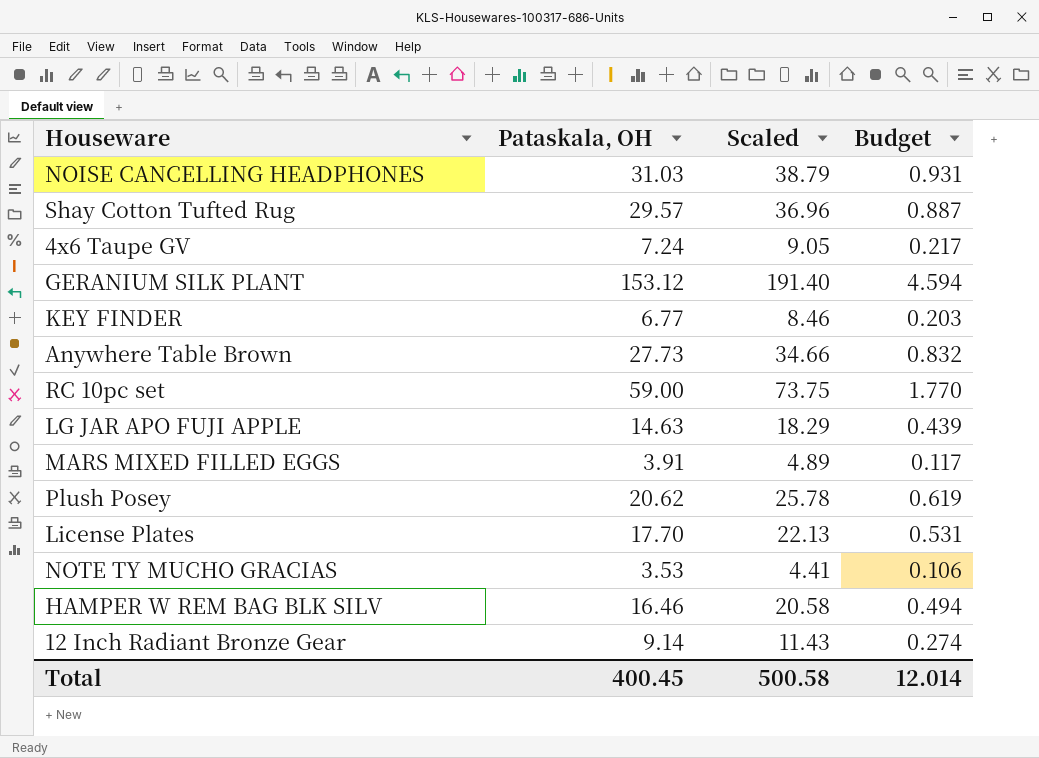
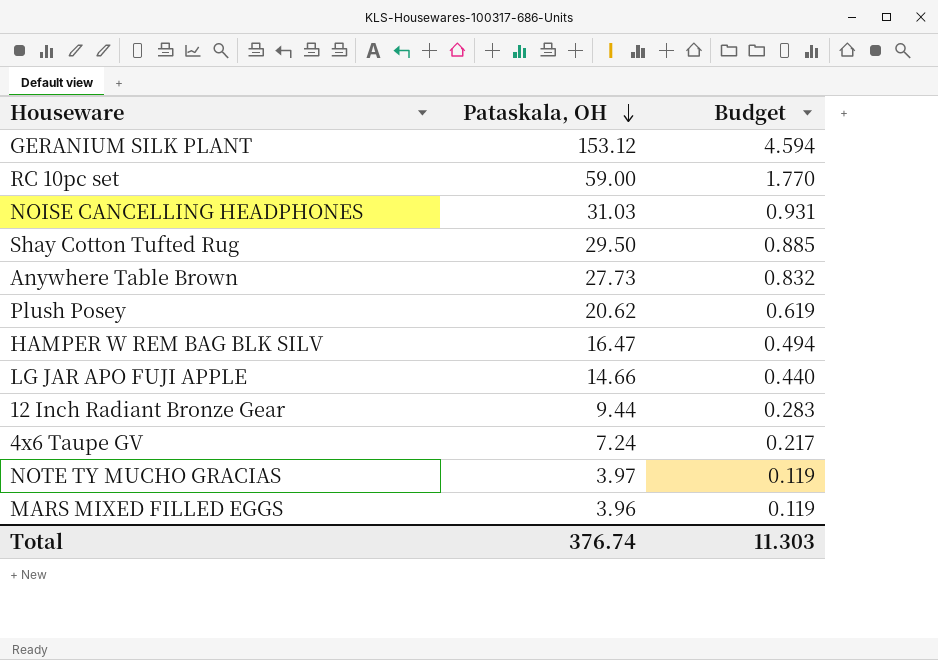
row order: none -> Pataskala, OH descending
column Scaled | formula: [Pataskala, OH] * 1.25 -> none
row KEY FINDER: 6.77 | 8.46 | 0.203 -> none
row License Plates: 17.70 | 22.13 | 0.531 -> none
Shay Cotton Tufted Rug | Pataskala, OH: 29.57 -> 29.50
Shay Cotton Tufted Rug | Budget: 0.887 -> 0.885
HAMPER W REM BAG BLK SILV | Pataskala, OH: 16.46 -> 16.47
LG JAR APO FUJI APPLE | Pataskala, OH: 14.63 -> 14.66
LG JAR APO FUJI APPLE | Budget: 0.439 -> 0.440
12 Inch Radiant Bronze Gear | Pataskala, OH: 9.14 -> 9.44
12 Inch Radiant Bronze Gear | Budget: 0.274 -> 0.283
NOTE TY MUCHO GRACIAS | Pataskala, OH: 3.53 -> 3.97
NOTE TY MUCHO GRACIAS | Budget: 0.106 -> 0.119
MARS MIXED FILLED EGGS | Pataskala, OH: 3.91 -> 3.96
MARS MIXED FILLED EGGS | Budget: 0.117 -> 0.119
Total | Pataskala, OH: 400.45 -> 376.74
Total | Budget: 12.014 -> 11.303

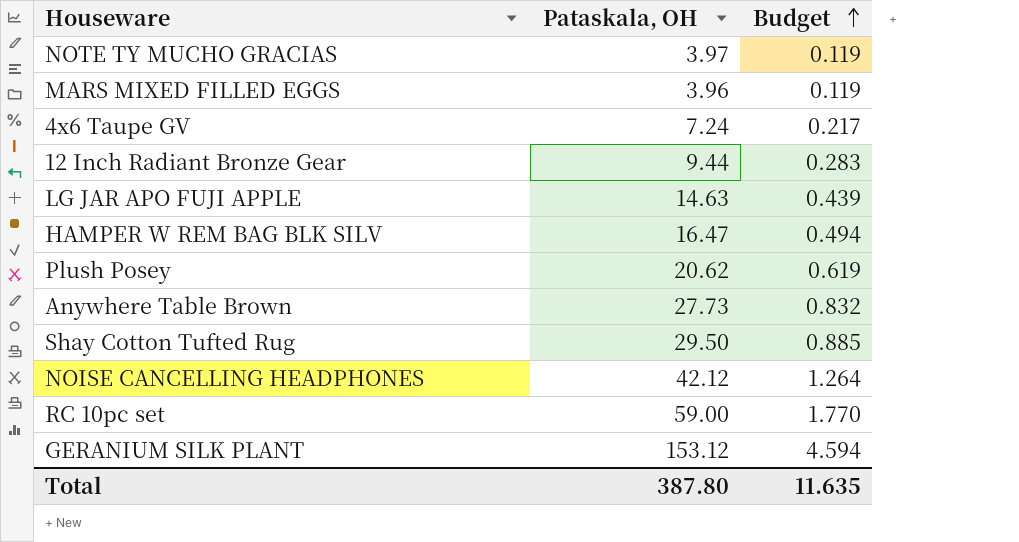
row order: Pataskala, OH descending -> Budget ascending
LG JAR APO FUJI APPLE | Pataskala, OH: 14.66 -> 14.63
LG JAR APO FUJI APPLE | Budget: 0.440 -> 0.439
NOISE CANCELLING HEADPHONES | Pataskala, OH: 31.03 -> 42.12
NOISE CANCELLING HEADPHONES | Budget: 0.931 -> 1.264
Total | Pataskala, OH: 376.74 -> 387.80
Total | Budget: 11.303 -> 11.635

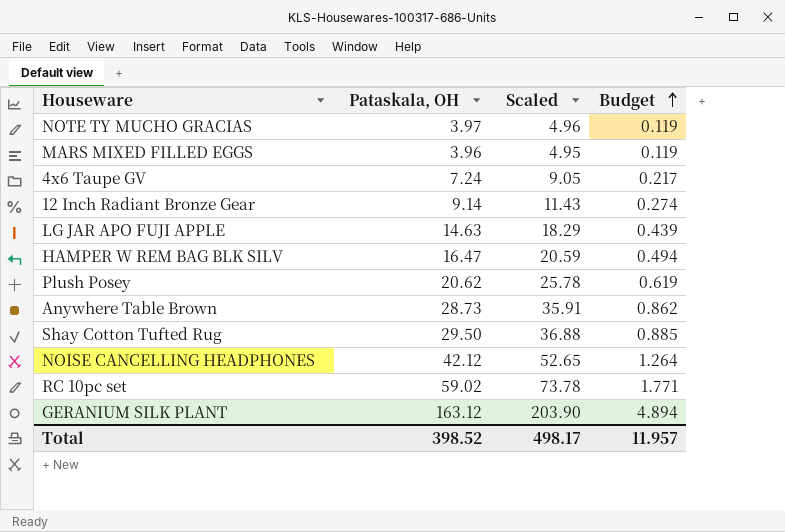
column Scaled | formula: none -> [Pataskala, OH] * 1.25
12 Inch Radiant Bronze Gear | Pataskala, OH: 9.44 -> 9.14
12 Inch Radiant Bronze Gear | Budget: 0.283 -> 0.274
Anywhere Table Brown | Pataskala, OH: 27.73 -> 28.73
Anywhere Table Brown | Budget: 0.832 -> 0.862
RC 10pc set | Pataskala, OH: 59.00 -> 59.02
RC 10pc set | Budget: 1.770 -> 1.771
GERANIUM SILK PLANT | Pataskala, OH: 153.12 -> 163.12
GERANIUM SILK PLANT | Budget: 4.594 -> 4.894
Total | Pataskala, OH: 387.80 -> 398.52
Total | Budget: 11.635 -> 11.957

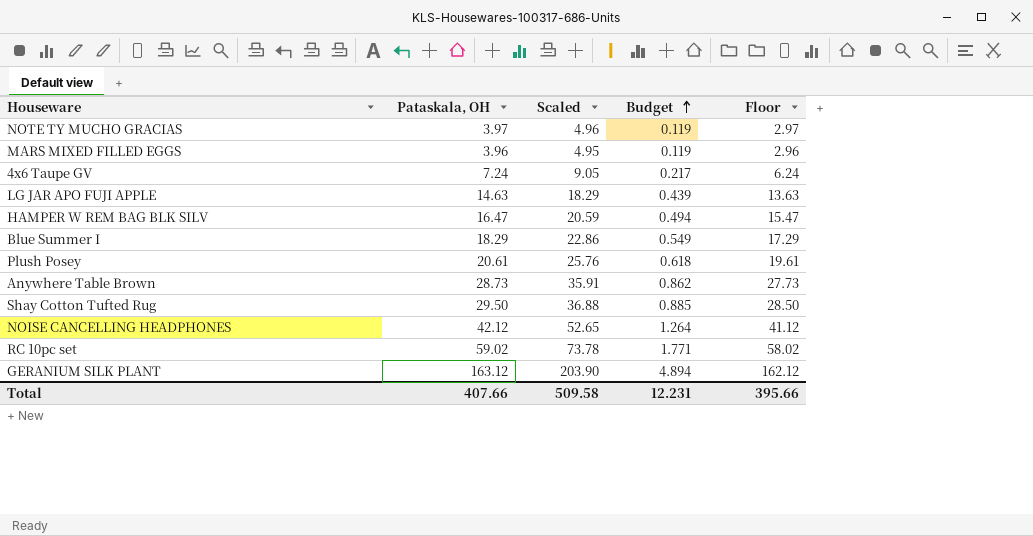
column Floor | formula: none -> [Pataskala, OH] - 1
row 12 Inch Radiant Bronze Gear: 9.14 | 11.43 | 0.274 -> none
row Blue Summer I: none -> 18.29 | 22.86 | 0.549 | 17.29
Plush Posey | Pataskala, OH: 20.62 -> 20.61
Plush Posey | Scaled: 25.78 -> 25.76
Plush Posey | Budget: 0.619 -> 0.618
Total | Pataskala, OH: 398.52 -> 407.66
Total | Scaled: 498.17 -> 509.58
Total | Budget: 11.957 -> 12.231

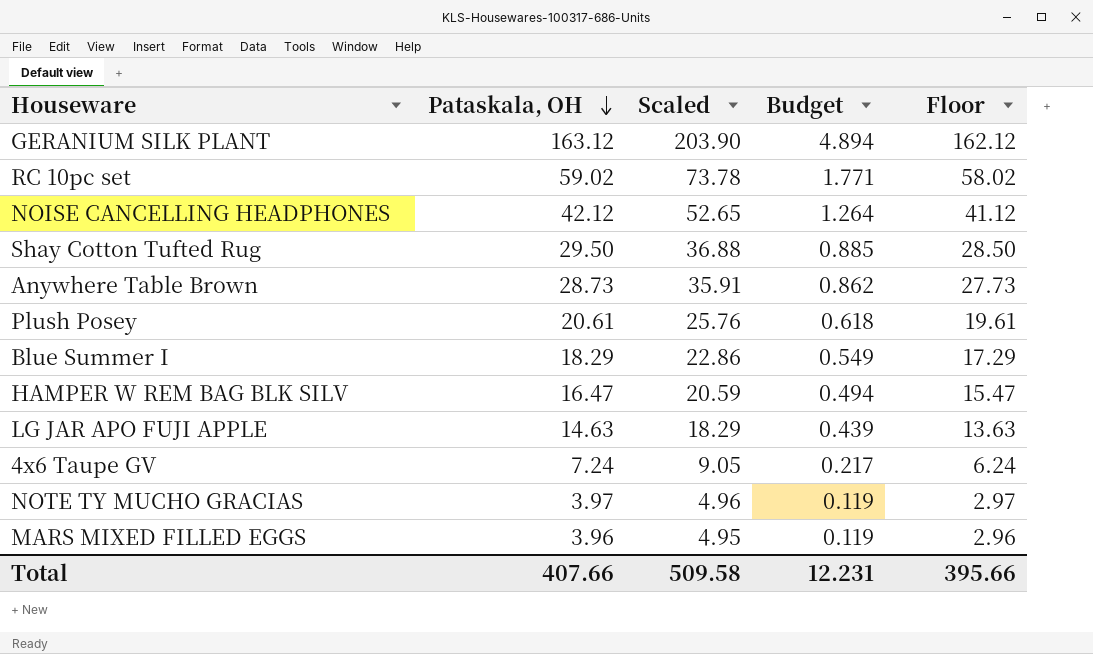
row order: Budget ascending -> Pataskala, OH descending

